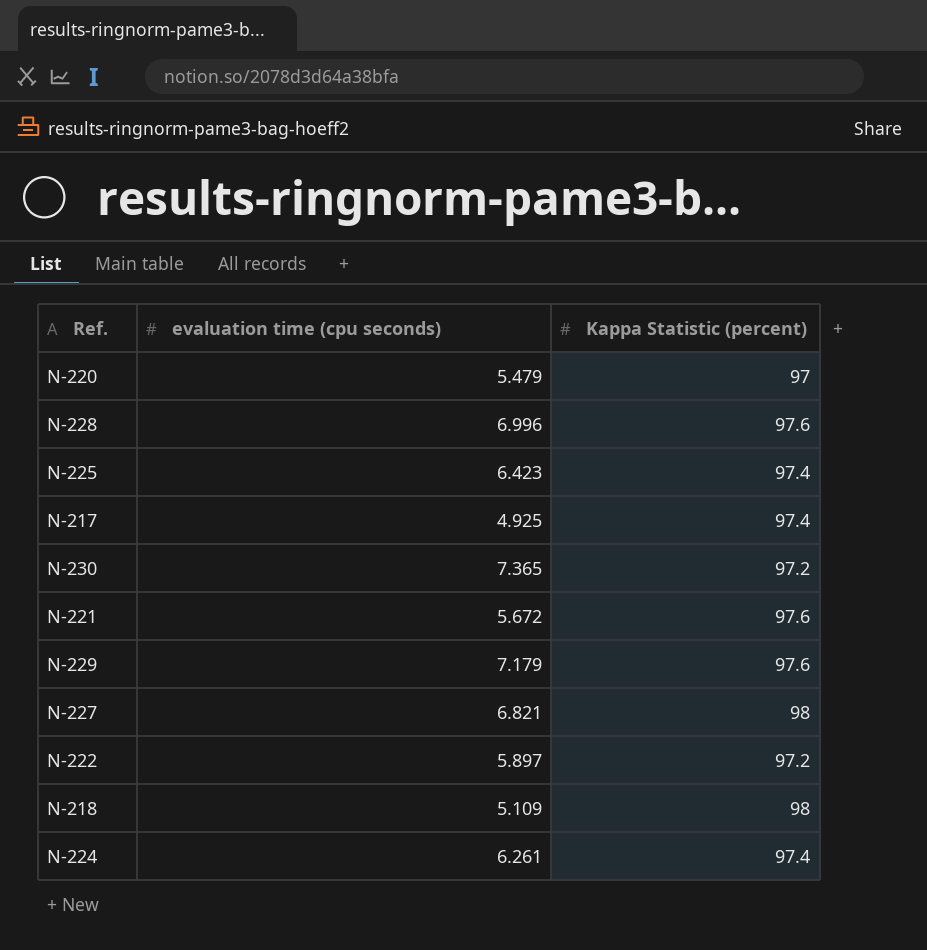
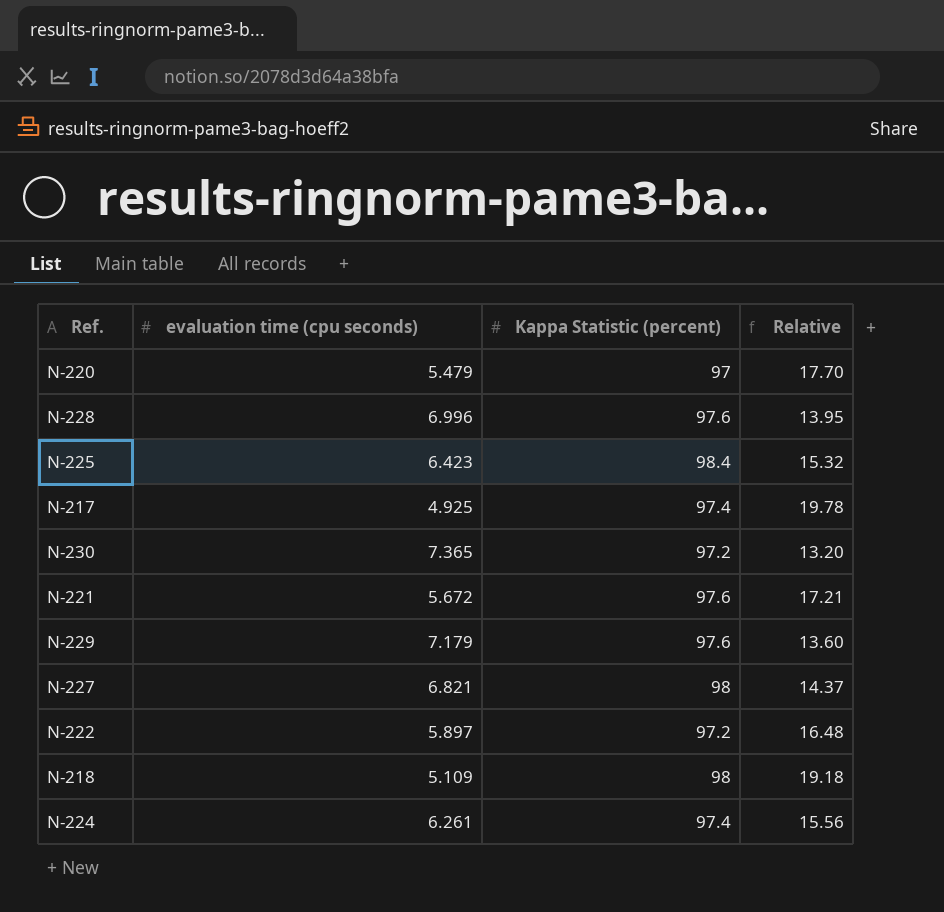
column Relative | formula: none -> [Kappa Statistic (percent)] / [evaluation time (cpu seconds)]
N-225 | Kappa Statistic (percent): 97.4 -> 98.4

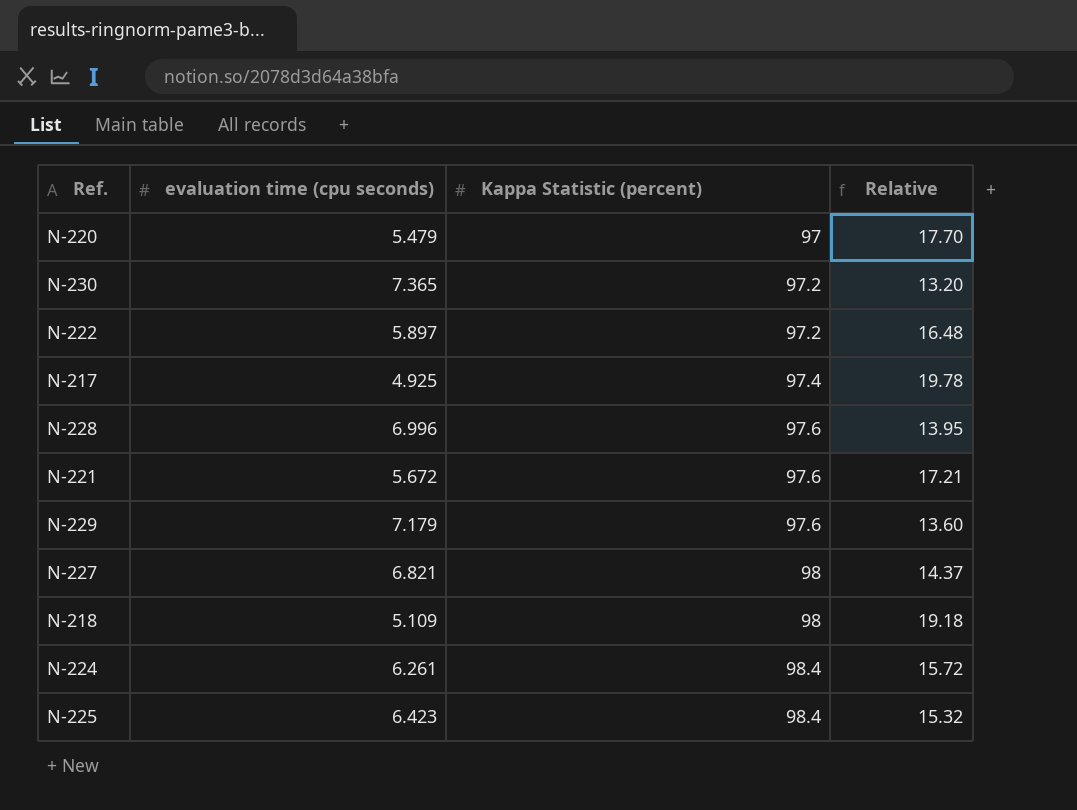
row order: none -> Kappa Statistic (percent) ascending
N-224 | Kappa Statistic (percent): 97.4 -> 98.4
N-224 | Relative: 15.56 -> 15.72

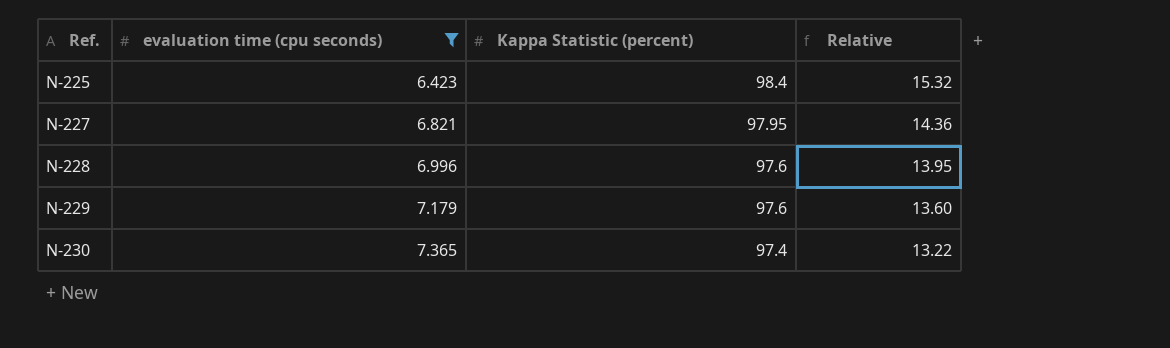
filter: none -> evaluation time (cpu seconds) >= 6.423
row order: Kappa Statistic (percent) ascending -> Ref. ascending
N-227 | Kappa Statistic (percent): 98 -> 97.95
N-227 | Relative: 14.37 -> 14.36
N-230 | Kappa Statistic (percent): 97.2 -> 97.4
N-230 | Relative: 13.20 -> 13.22

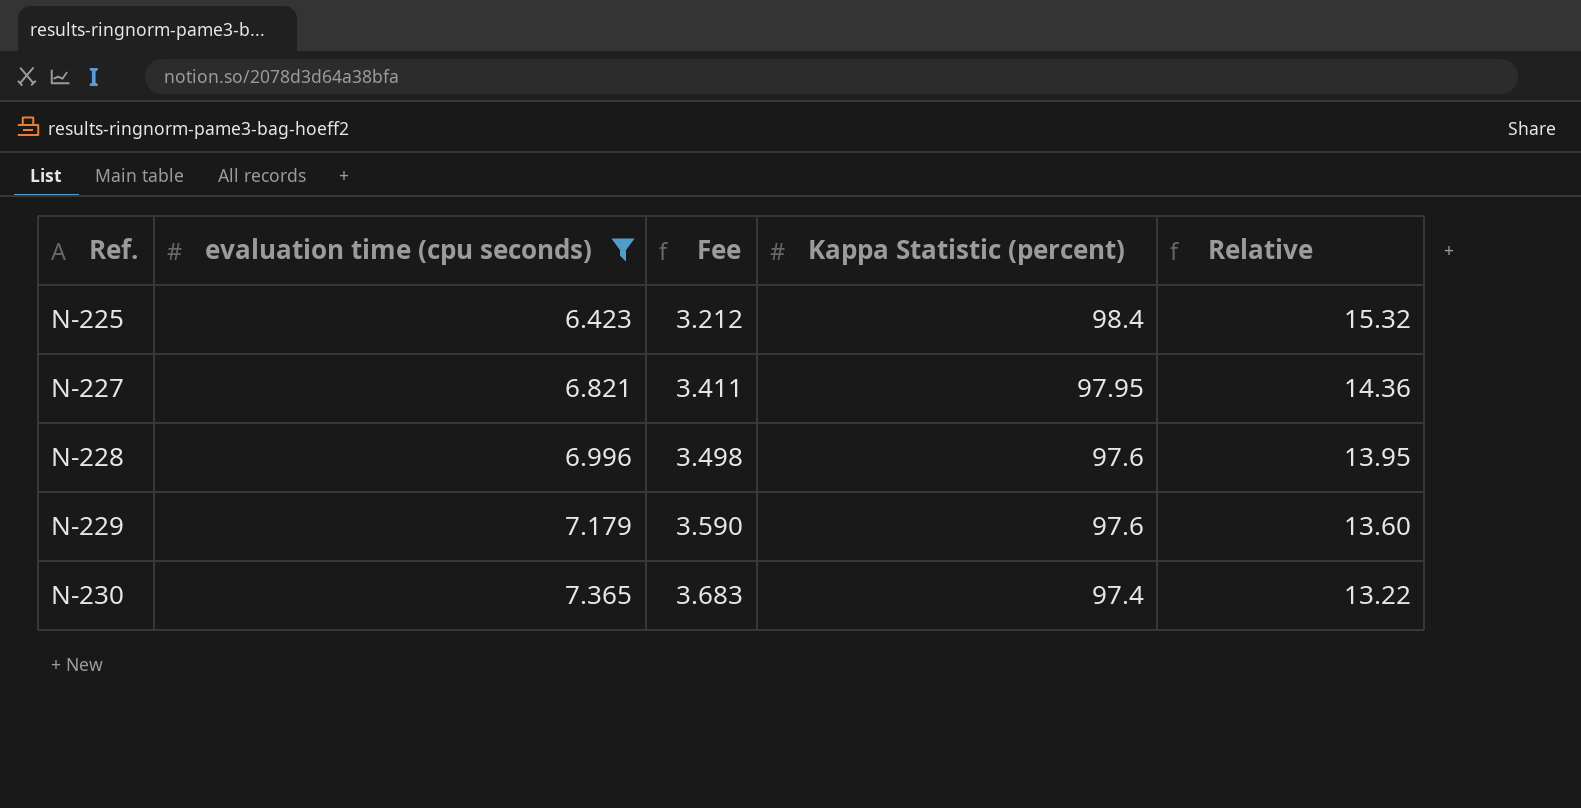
column Fee | formula: none -> [evaluation time (cpu seconds)] * 0.5

